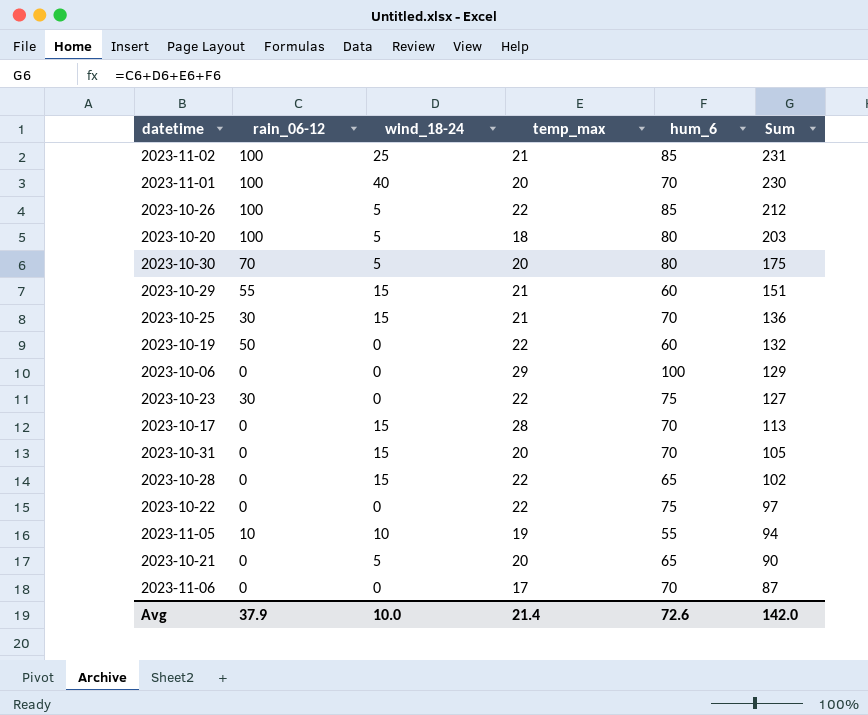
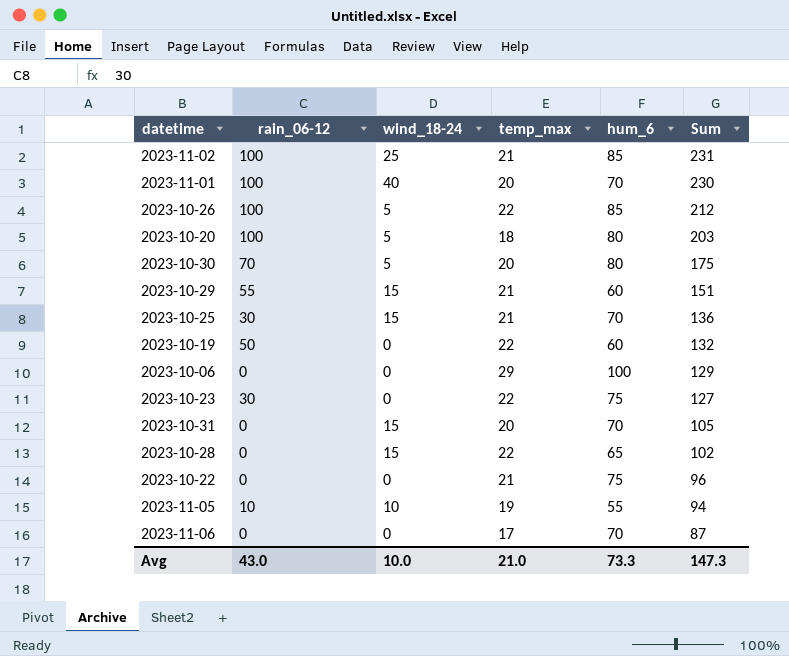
row 2023-10-17: 0 | 15 | 28 | 70 | 113 -> none
row 2023-10-21: 0 | 5 | 20 | 65 | 90 -> none
2023-10-22 | temp_max: 22 -> 21
2023-10-22 | Sum: 97 -> 96
Avg | rain_06-12: 37.9 -> 43.0
Avg | temp_max: 21.4 -> 21.0
Avg | hum_6: 72.6 -> 73.3
Avg | Sum: 142.0 -> 147.3

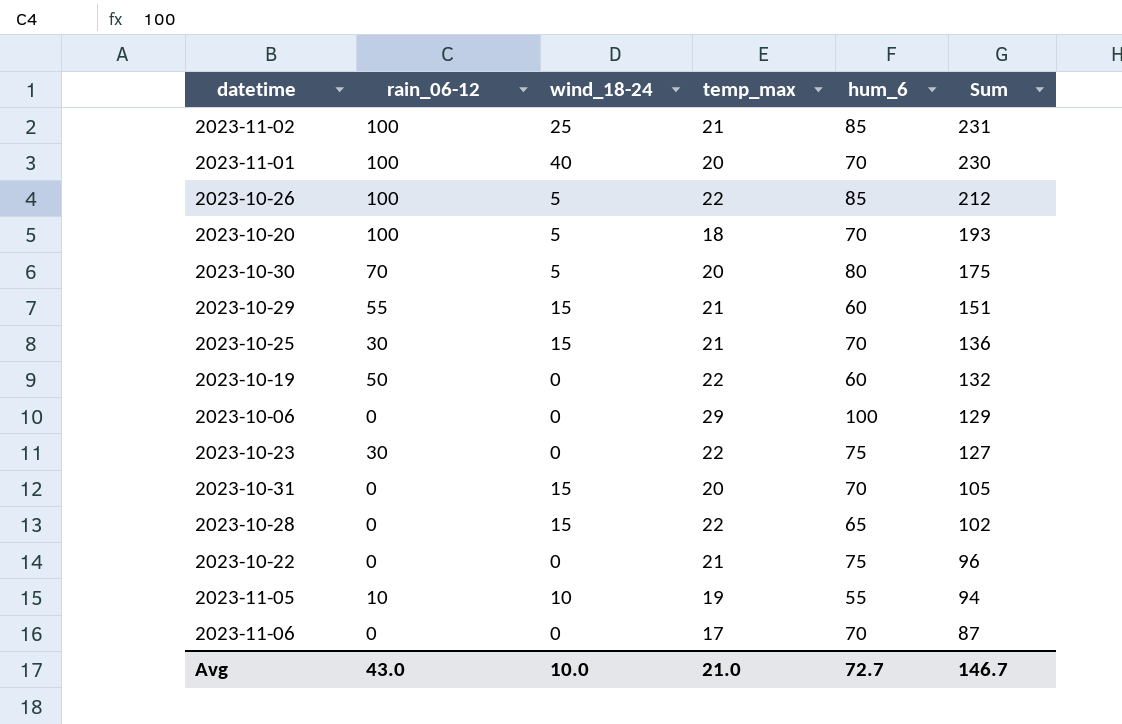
2023-10-20 | hum_6: 80 -> 70
2023-10-20 | Sum: 203 -> 193
Avg | hum_6: 73.3 -> 72.7
Avg | Sum: 147.3 -> 146.7

